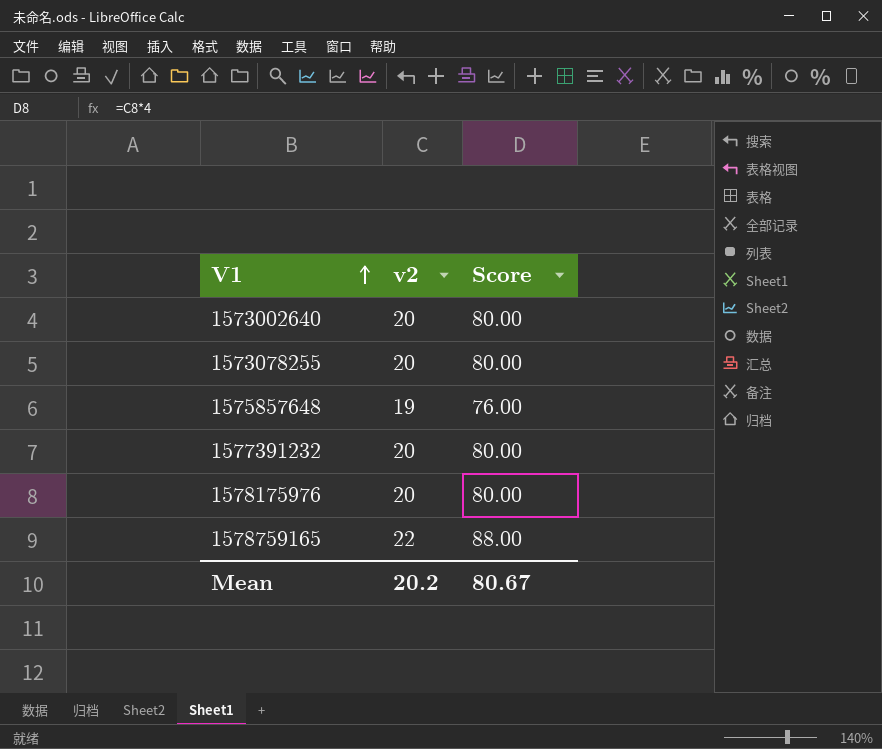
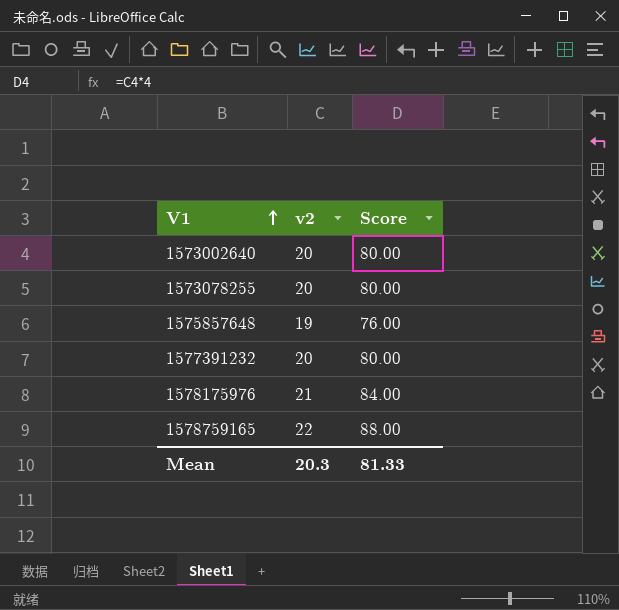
1578175976 | v2: 20 -> 21
1578175976 | Score: 80.00 -> 84.00
Mean | v2: 20.2 -> 20.3
Mean | Score: 80.67 -> 81.33

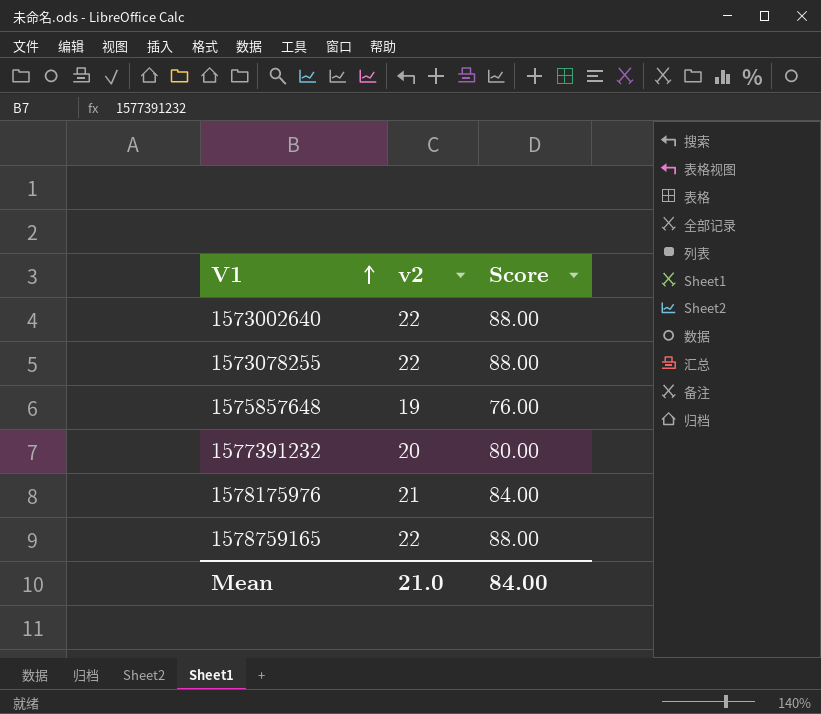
1573002640 | v2: 20 -> 22
1573002640 | Score: 80.00 -> 88.00
1573078255 | v2: 20 -> 22
1573078255 | Score: 80.00 -> 88.00
Mean | v2: 20.3 -> 21.0
Mean | Score: 81.33 -> 84.00

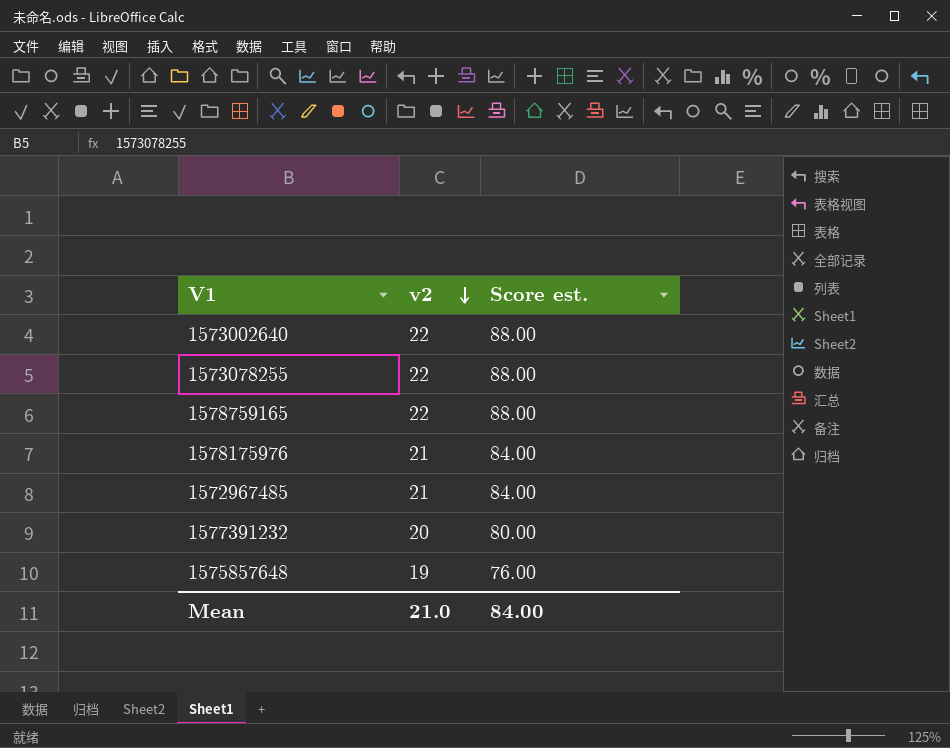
row order: V1 ascending -> v2 descending
column name: Score -> Score est.
row 1572967485: none -> 21 | 84.00

